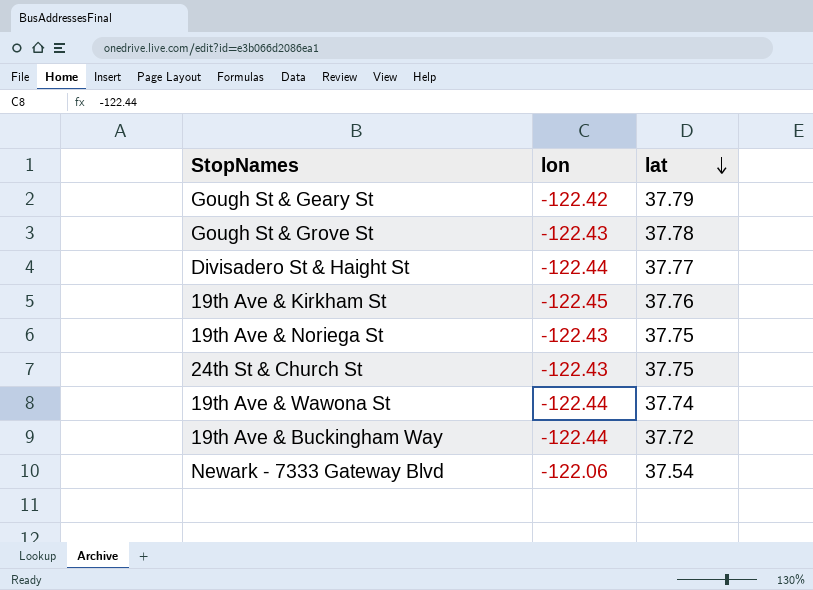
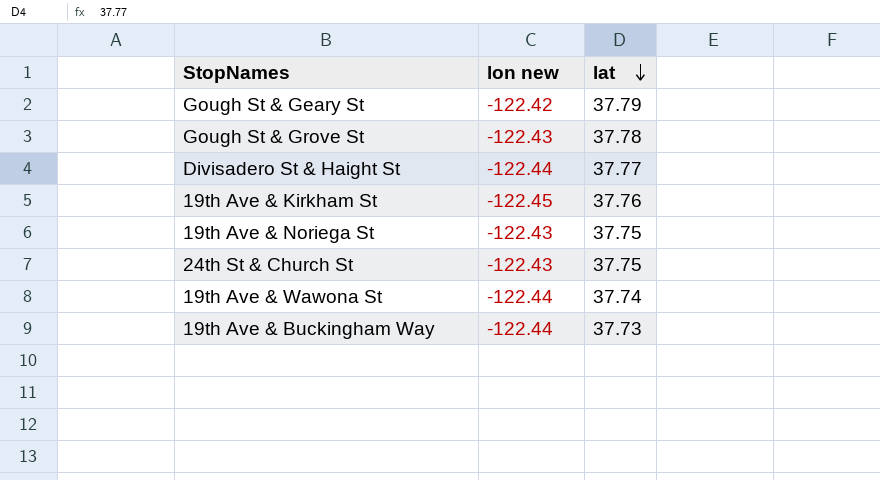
column name: lon -> lon new
row Newark - 7333 Gateway Blvd: -122.06 | 37.54 -> none
19th Ave & Buckingham Way | lat: 37.72 -> 37.73

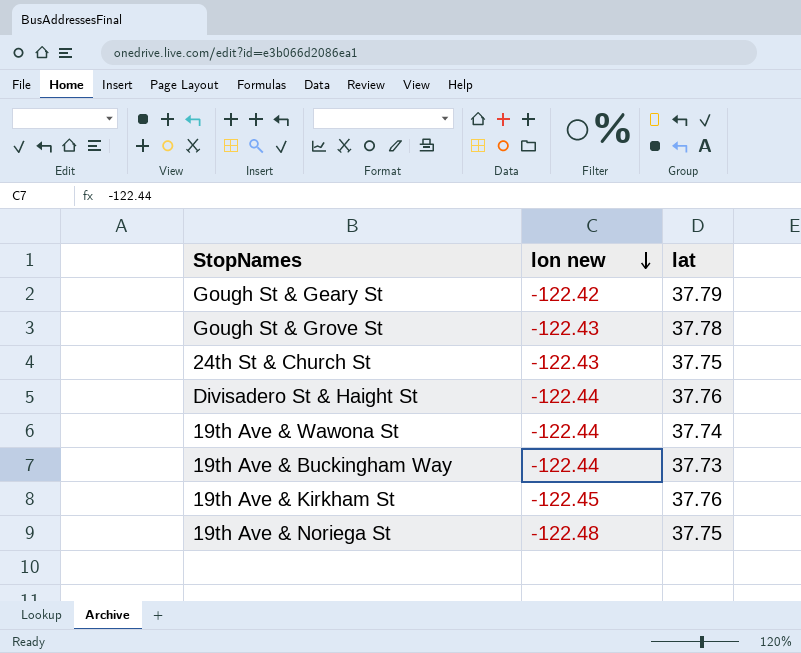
row order: lat descending -> lon new descending
Divisadero St & Haight St | lat: 37.77 -> 37.76
19th Ave & Noriega St | lon new: -122.43 -> -122.48

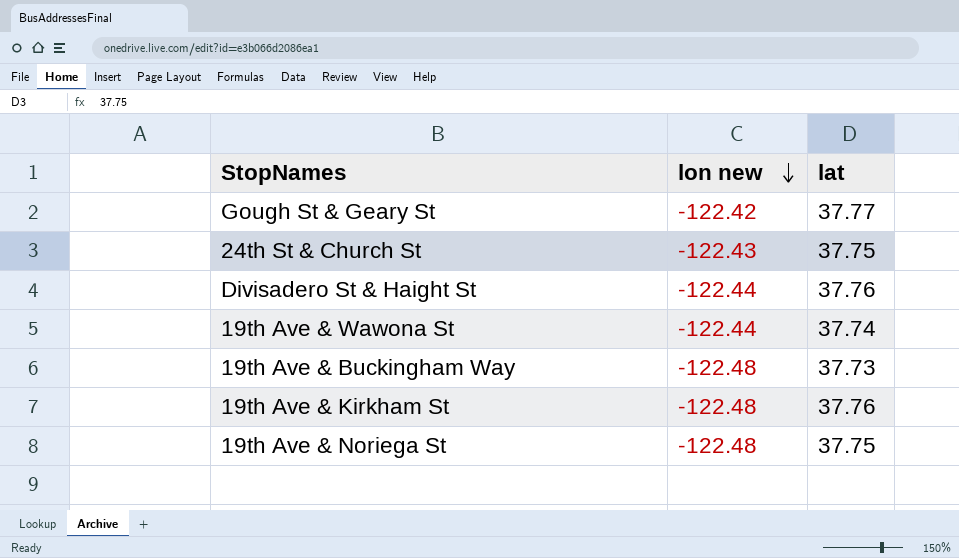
row Gough St & Grove St: -122.43 | 37.78 -> none
Gough St & Geary St | lat: 37.79 -> 37.77
19th Ave & Buckingham Way | lon new: -122.44 -> -122.48
19th Ave & Kirkham St | lon new: -122.45 -> -122.48

